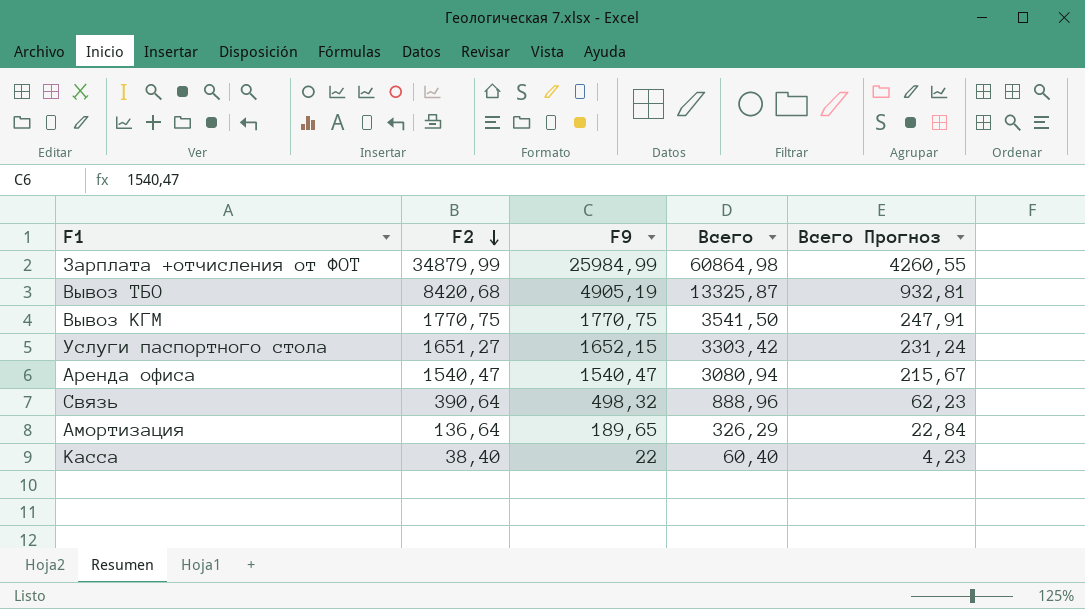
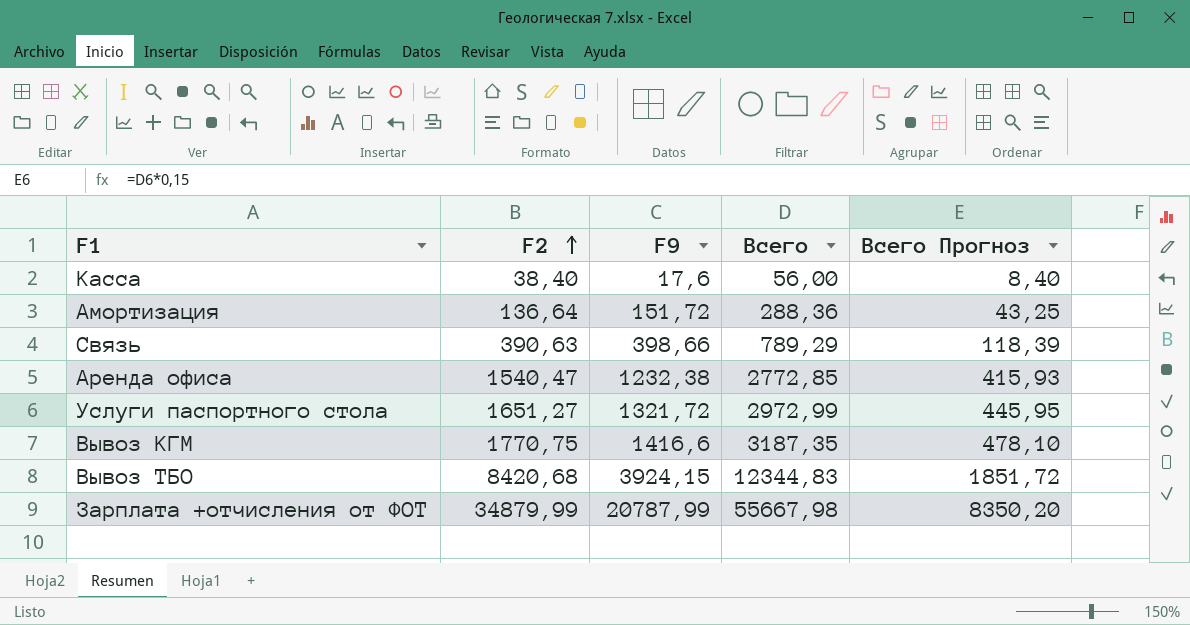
row order: F2 descending -> F2 ascending
column Всего Прогноз | formula: [Всего] * 0,07 -> [Всего] * 0,15
Касса | F9: 22 -> 17,6
Касса | Всего: 60,40 -> 56,00
Амортизация | F9: 189,65 -> 151,72
Амортизация | Всего: 326,29 -> 288,36
Связь | F2: 390,64 -> 390,63
Связь | F9: 498,32 -> 398,66
Связь | Всего: 888,96 -> 789,29
Аренда офиса | F9: 1540,47 -> 1232,38
Аренда офиса | Всего: 3080,94 -> 2772,85
Услуги паспортного стола | F9: 1652,15 -> 1321,72
Услуги паспортного стола | Всего: 3303,42 -> 2972,99
Вывоз КГМ | F9: 1770,75 -> 1416,6
Вывоз КГМ | Всего: 3541,50 -> 3187,35
Вывоз ТБО | F9: 4905,19 -> 3924,15
Вывоз ТБО | Всего: 13325,87 -> 12344,83
Зарплата +отчисления от ФОТ | F9: 25984,99 -> 20787,99
Зарплата +отчисления от ФОТ | Всего: 60864,98 -> 55667,98

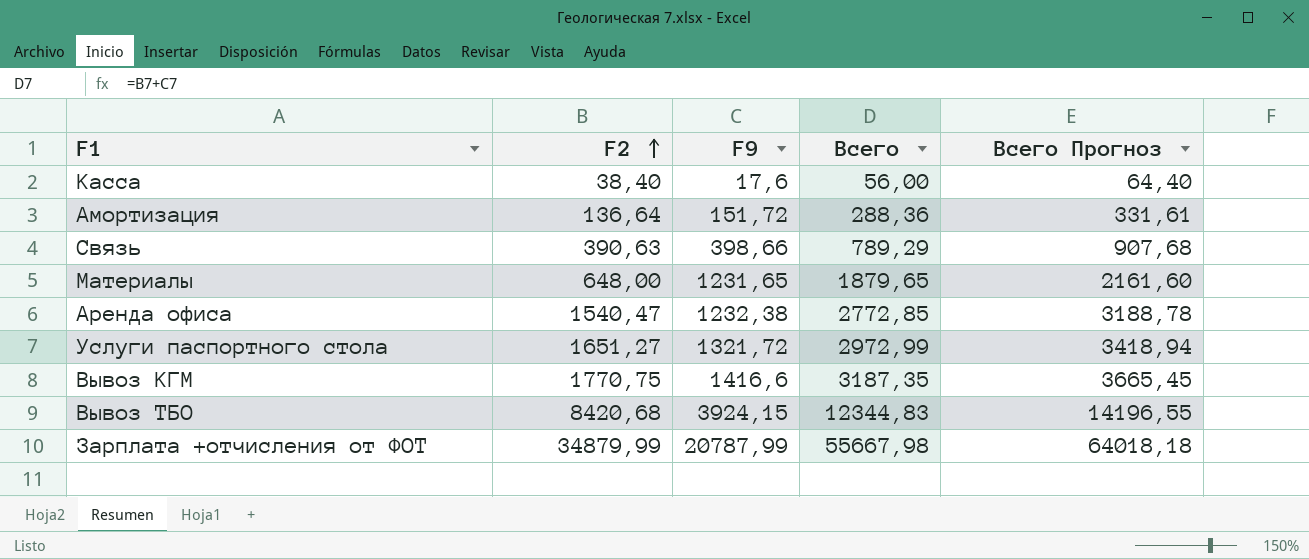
column Всего Прогноз | formula: [Всего] * 0,15 -> [Всего] * 1,15
row Материалы: none -> 648,00 | 1231,65 | 1879,65 | 2161,60

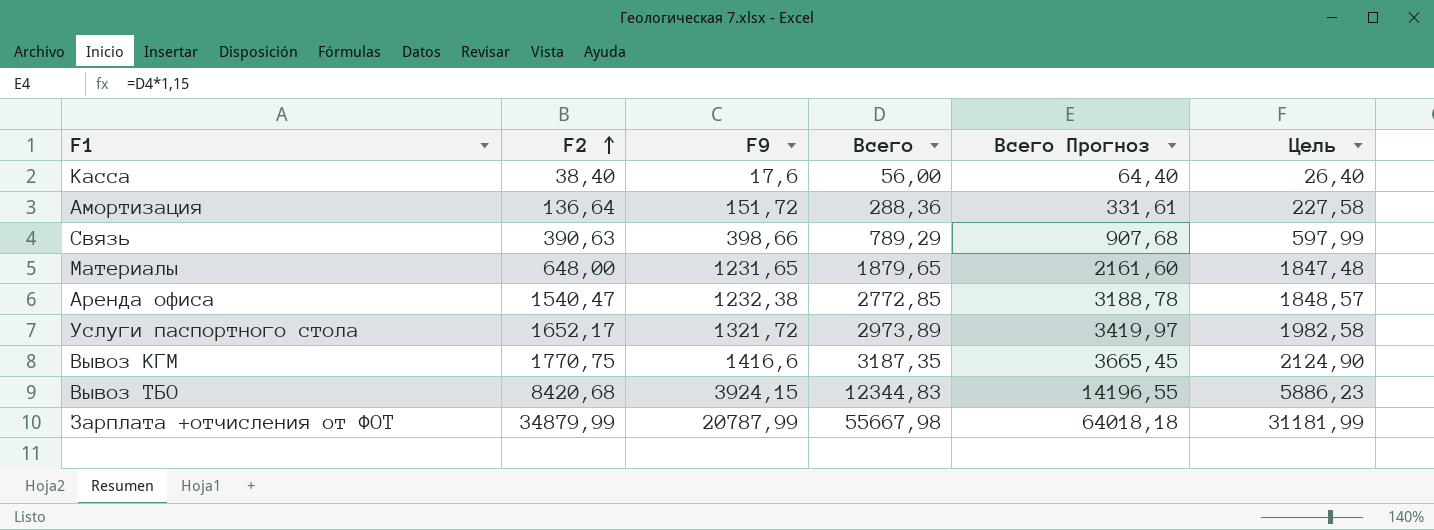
column Цель | formula: none -> [F9] * 1,5
Услуги паспортного стола | F2: 1651,27 -> 1652,17
Услуги паспортного стола | Всего: 2972,99 -> 2973,89
Услуги паспортного стола | Всего Прогноз: 3418,94 -> 3419,97

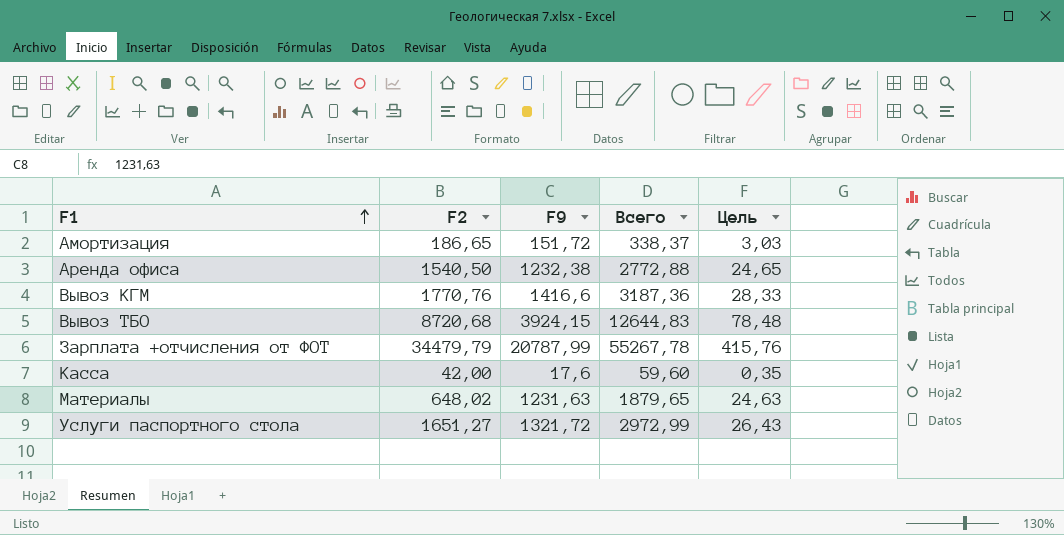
row order: F2 ascending -> F1 ascending
column Всего Прогноз | formula: [Всего] * 1,15 -> none
column Цель | formula: [F9] * 1,5 -> [F9] * 0,02
row Связь: 390,63 | 398,66 | 789,29 | 907,68 | 597,99 -> none
Амортизация | F2: 136,64 -> 186,65
Амортизация | Всего: 288,36 -> 338,37
Аренда офиса | F2: 1540,47 -> 1540,50
Аренда офиса | Всего: 2772,85 -> 2772,88
Вывоз КГМ | F2: 1770,75 -> 1770,76
Вывоз КГМ | Всего: 3187,35 -> 3187,36
Вывоз ТБО | F2: 8420,68 -> 8720,68
Вывоз ТБО | Всего: 12344,83 -> 12644,83
Зарплата +отчисления от ФОТ | F2: 34879,99 -> 34479,79
Зарплата +отчисления от ФОТ | Всего: 55667,98 -> 55267,78
Касса | F2: 38,40 -> 42,00
Касса | Всего: 56,00 -> 59,60
Материалы | F2: 648,00 -> 648,02
Материалы | F9: 1231,65 -> 1231,63
Услуги паспортного стола | F2: 1652,17 -> 1651,27
Услуги паспортного стола | Всего: 2973,89 -> 2972,99

